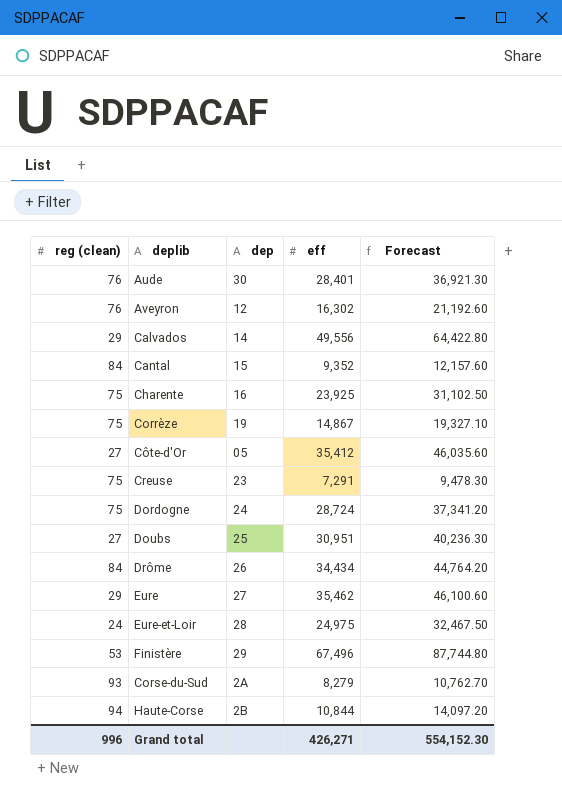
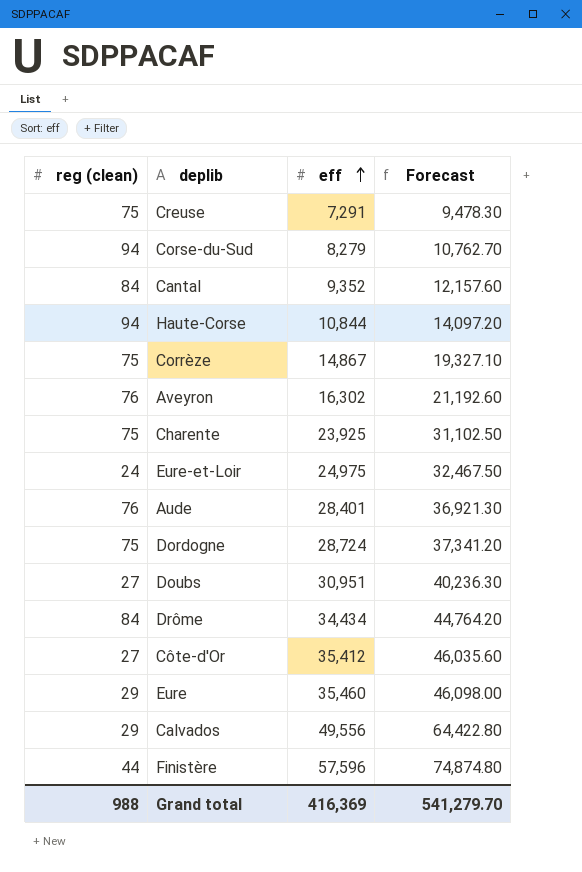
row order: none -> eff ascending
column dep | position: 3 -> none
Corse-du-Sud | reg (clean): 93 -> 94
Eure | eff: 35,462 -> 35,460
Eure | Forecast: 46,100.60 -> 46,098.00
Finistère | reg (clean): 53 -> 44
Finistère | eff: 67,496 -> 57,596
Finistère | Forecast: 87,744.80 -> 74,874.80
Grand total | reg (clean): 996 -> 988
Grand total | eff: 426,271 -> 416,369
Grand total | Forecast: 554,152.30 -> 541,279.70

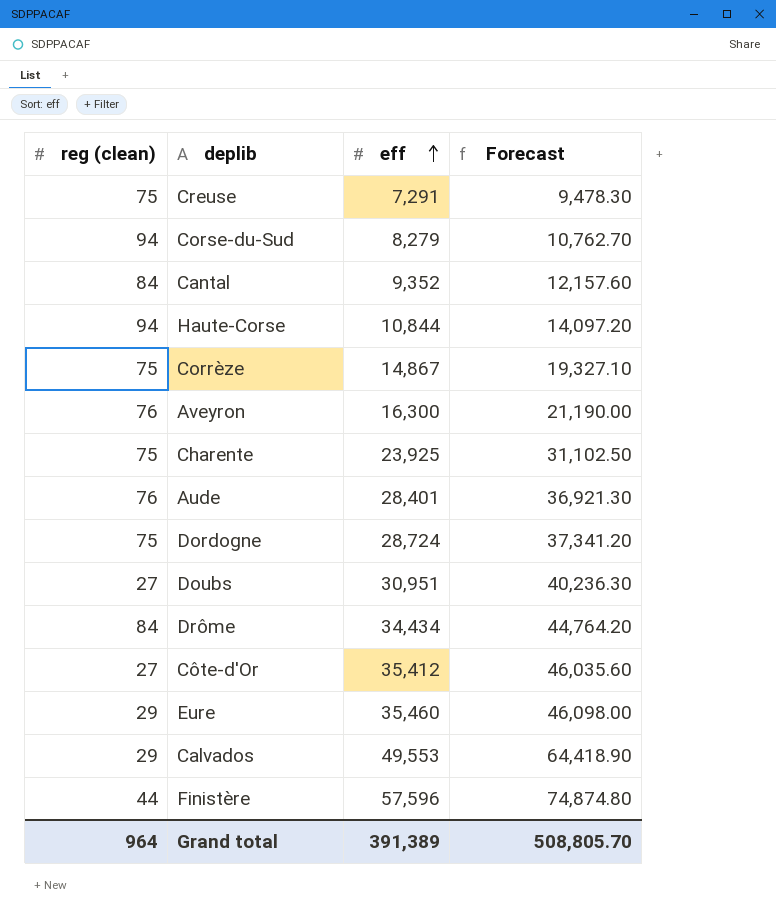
row Eure-et-Loir: 24 | 24,975 | 32,467.50 -> none
Aveyron | eff: 16,302 -> 16,300
Aveyron | Forecast: 21,192.60 -> 21,190.00
Calvados | eff: 49,556 -> 49,553
Calvados | Forecast: 64,422.80 -> 64,418.90
Grand total | reg (clean): 988 -> 964
Grand total | eff: 416,369 -> 391,389
Grand total | Forecast: 541,279.70 -> 508,805.70

